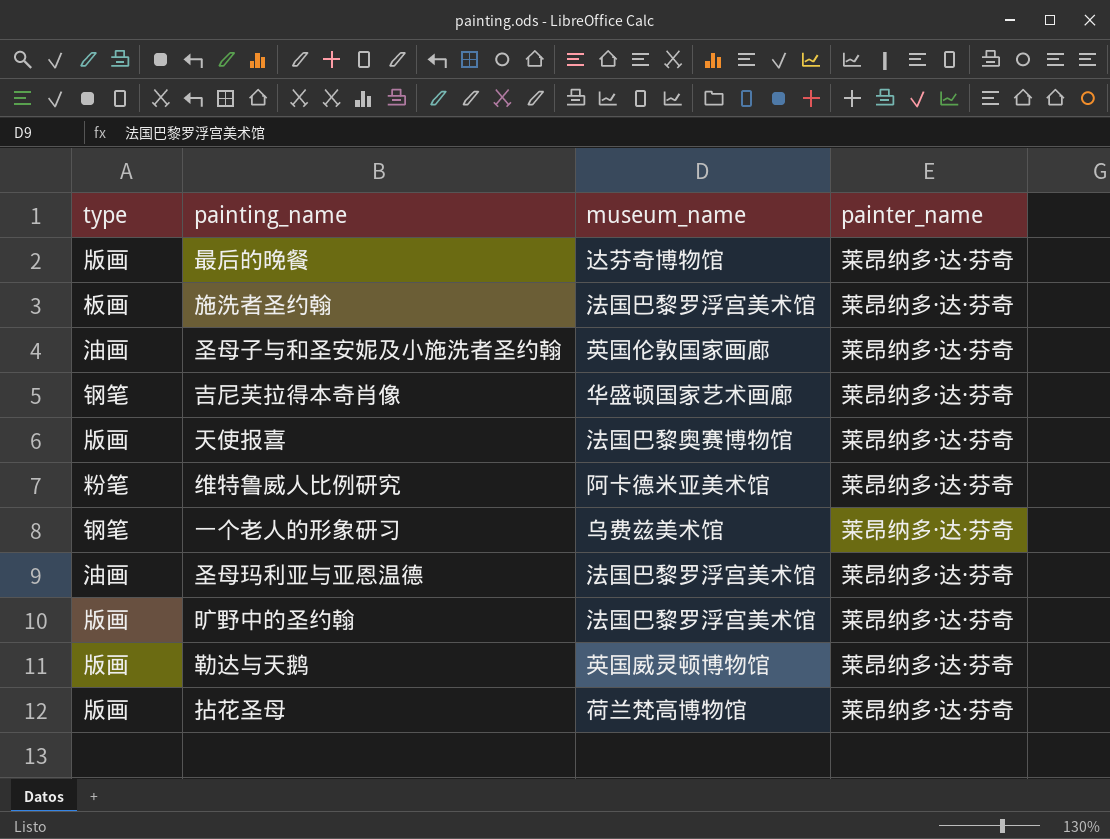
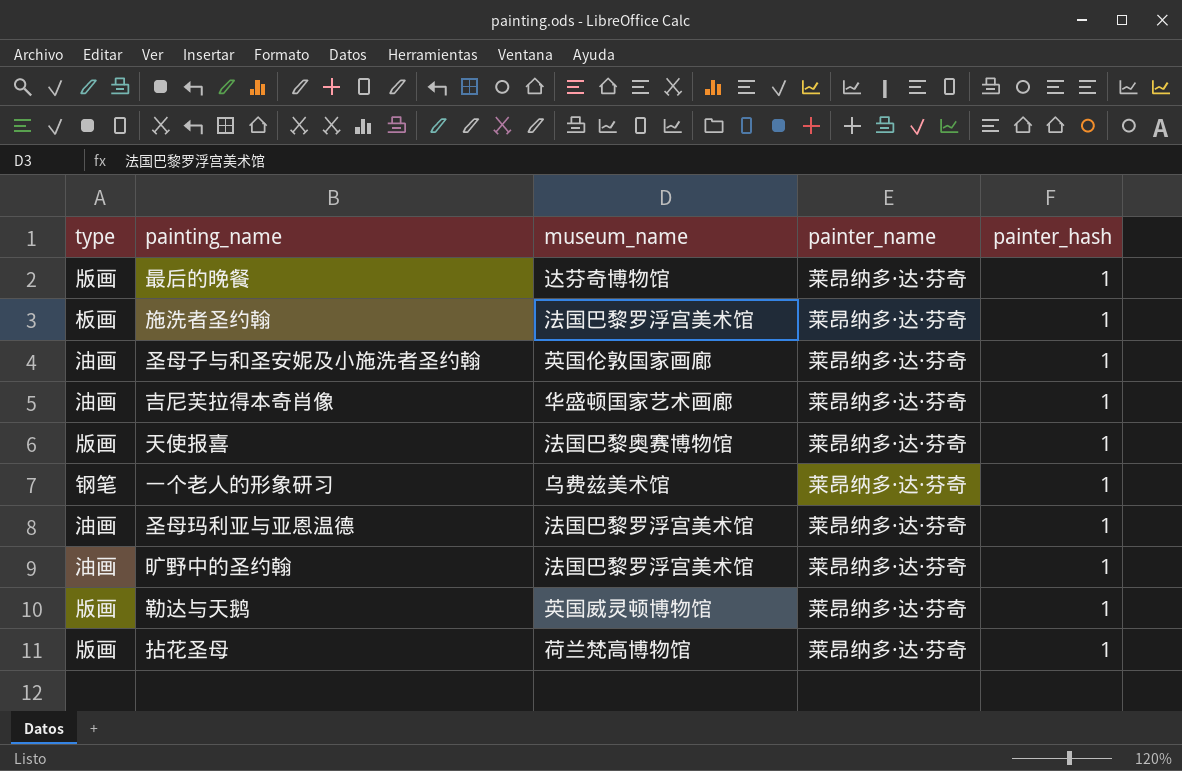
column painter_hash | position: none -> 5
row 维特鲁威人比例研究: 粉笔 | 阿卡德米亚美术馆 | 莱昂纳多·达·芬奇 -> none
吉尼芙拉得本奇肖像 | type: 钢笔 -> 油画
旷野中的圣约翰 | type: 版画 -> 油画

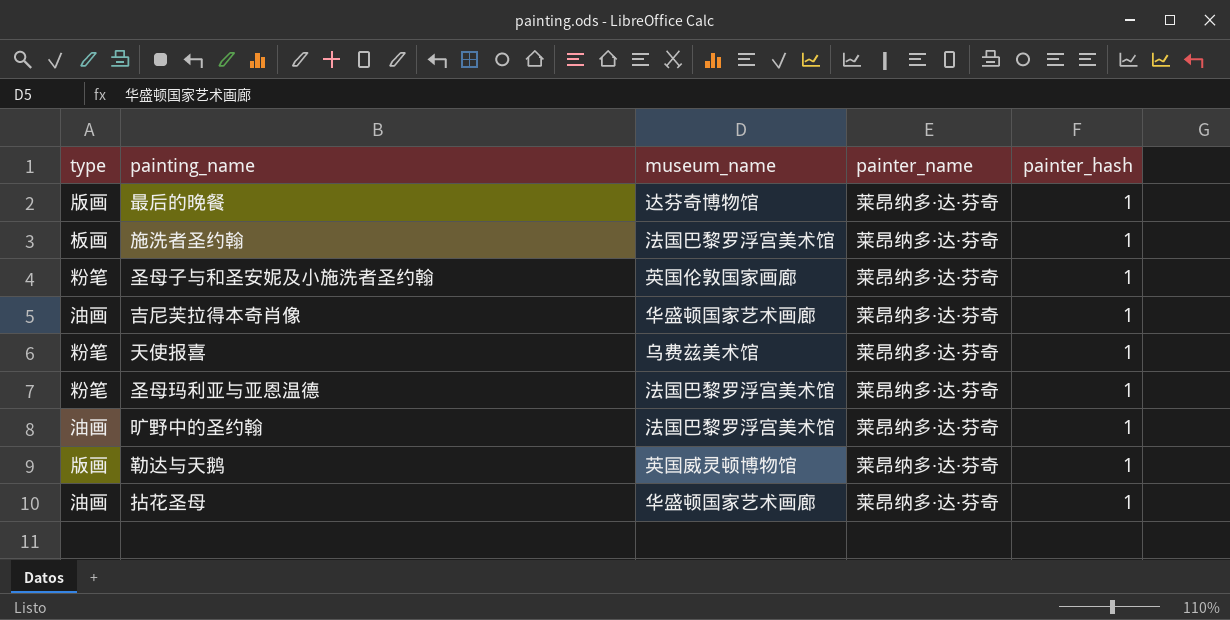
row 一个老人的形象研习: 钢笔 | 乌费兹美术馆 | 莱昂纳多·达·芬奇 | 1 -> none
圣母子与和圣安妮及小施洗者圣约翰 | type: 油画 -> 粉笔
天使报喜 | type: 版画 -> 粉笔
天使报喜 | museum_name: 法国巴黎奥赛博物馆 -> 乌费兹美术馆
圣母玛利亚与亚恩温德 | type: 油画 -> 粉笔
拈花圣母 | type: 版画 -> 油画
拈花圣母 | museum_name: 荷兰梵高博物馆 -> 华盛顿国家艺术画廊

